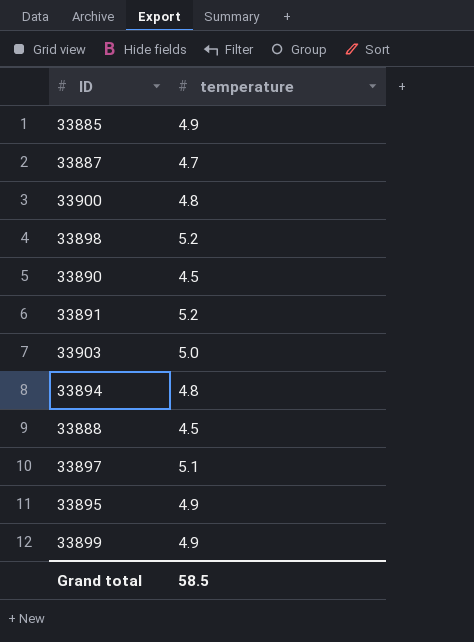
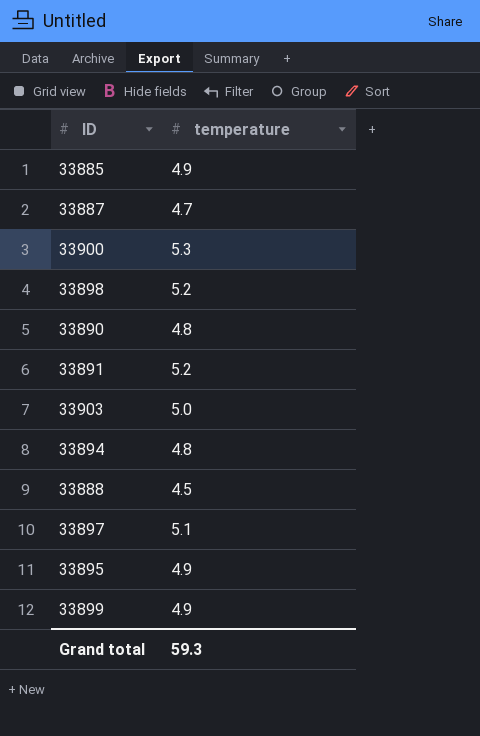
33900 | temperature: 4.8 -> 5.3
33890 | temperature: 4.5 -> 4.8
Grand total | temperature: 58.5 -> 59.3

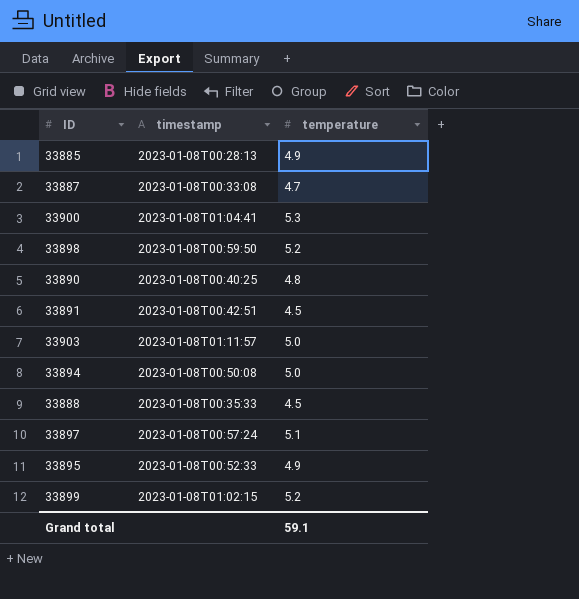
column timestamp | position: none -> 2
33891 | temperature: 5.2 -> 4.5
33894 | temperature: 4.8 -> 5.0
33899 | temperature: 4.9 -> 5.2
Grand total | temperature: 59.3 -> 59.1

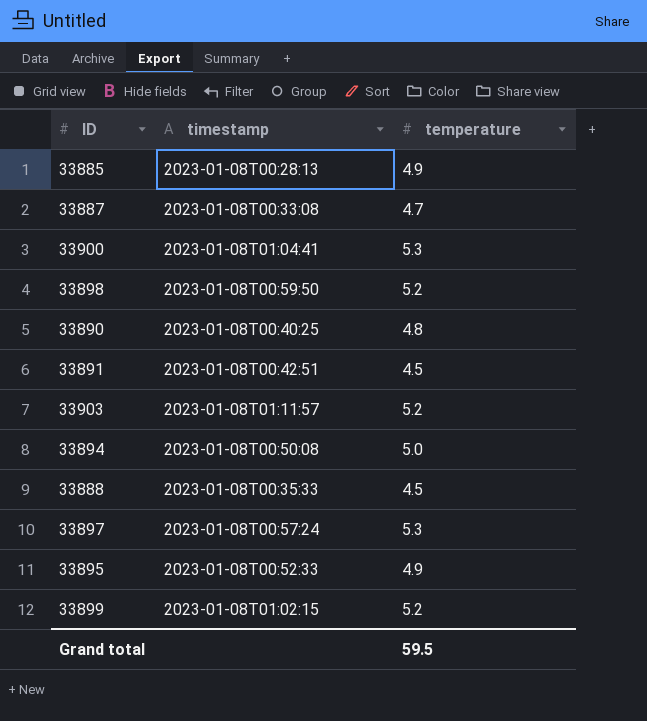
33903 | temperature: 5.0 -> 5.2
33897 | temperature: 5.1 -> 5.3
Grand total | temperature: 59.1 -> 59.5

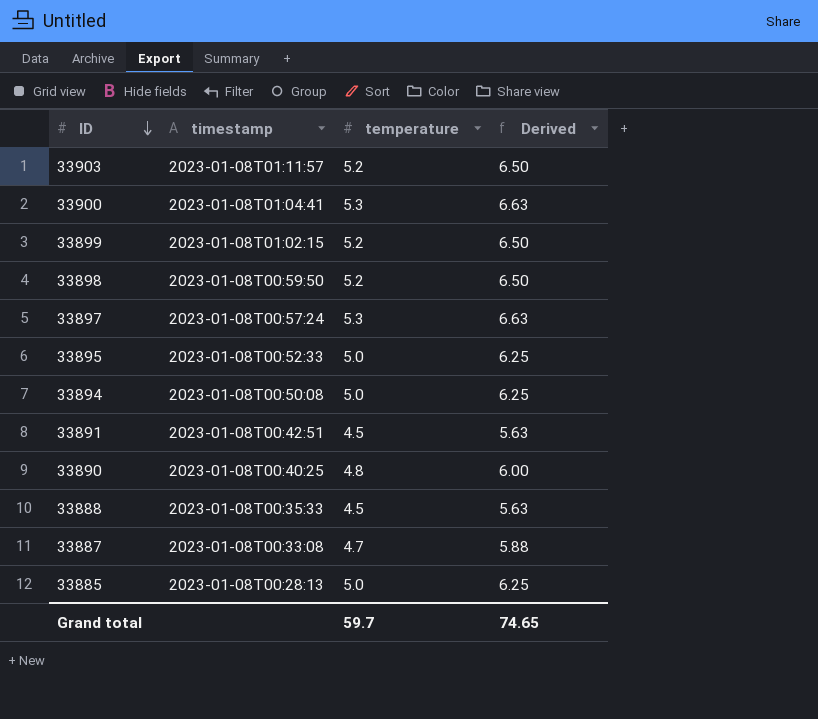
row order: none -> ID descending
column Derived | formula: none -> [temperature] * 1.25
33895 | temperature: 4.9 -> 5.0
33885 | temperature: 4.9 -> 5.0
Grand total | temperature: 59.5 -> 59.7

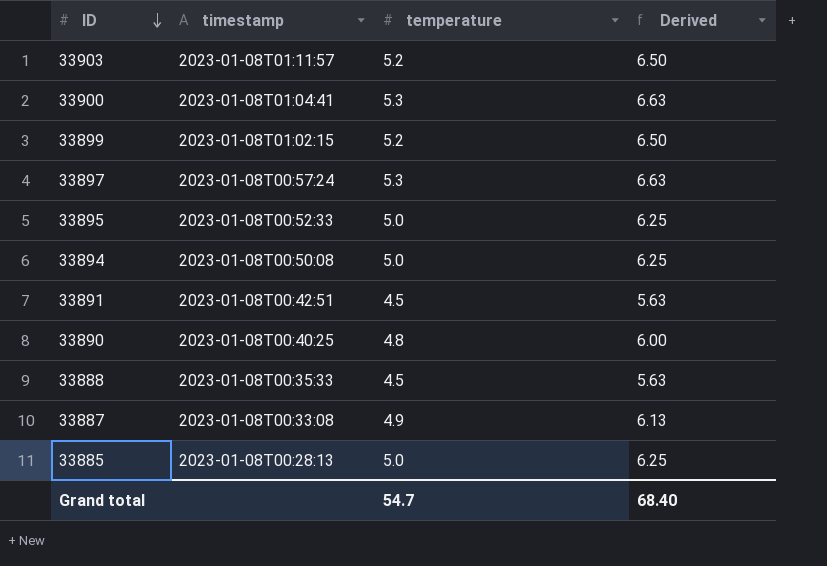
row 33898: 2023-01-08T00:59:50 | 5.2 | 6.50 -> none
33887 | temperature: 4.7 -> 4.9
33887 | Derived: 5.88 -> 6.13
Grand total | temperature: 59.7 -> 54.7
Grand total | Derived: 74.65 -> 68.40

